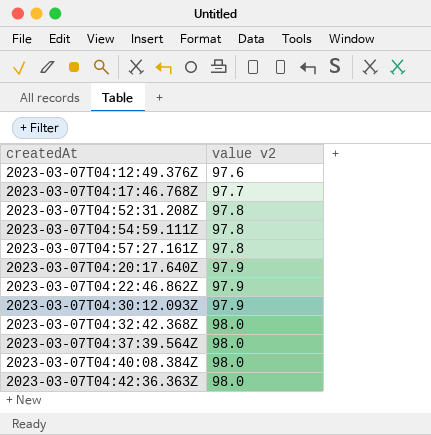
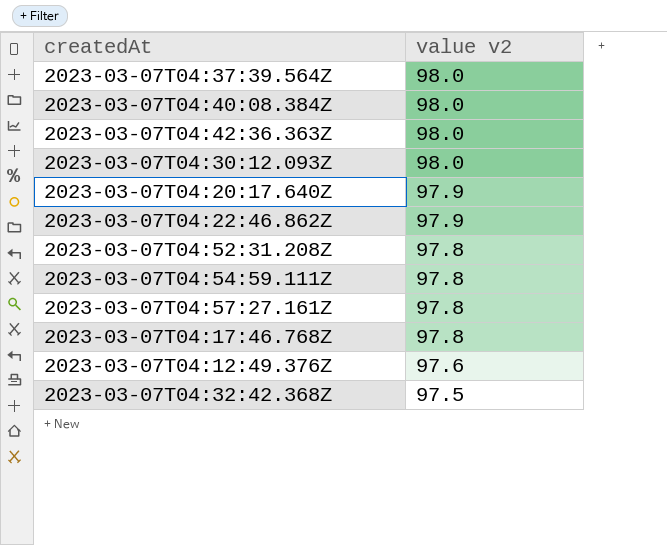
row order: value v2 ascending -> value v2 descending
2023-03-07T04:30:12.093Z | value v2: 97.9 -> 98.0
2023-03-07T04:17:46.768Z | value v2: 97.7 -> 97.8
2023-03-07T04:32:42.368Z | value v2: 98.0 -> 97.5

